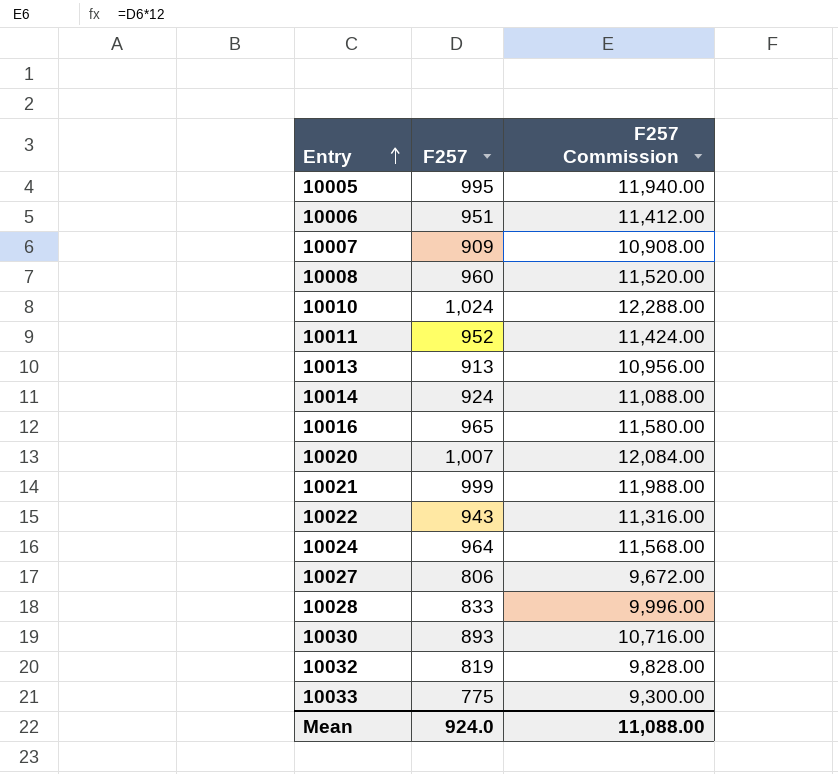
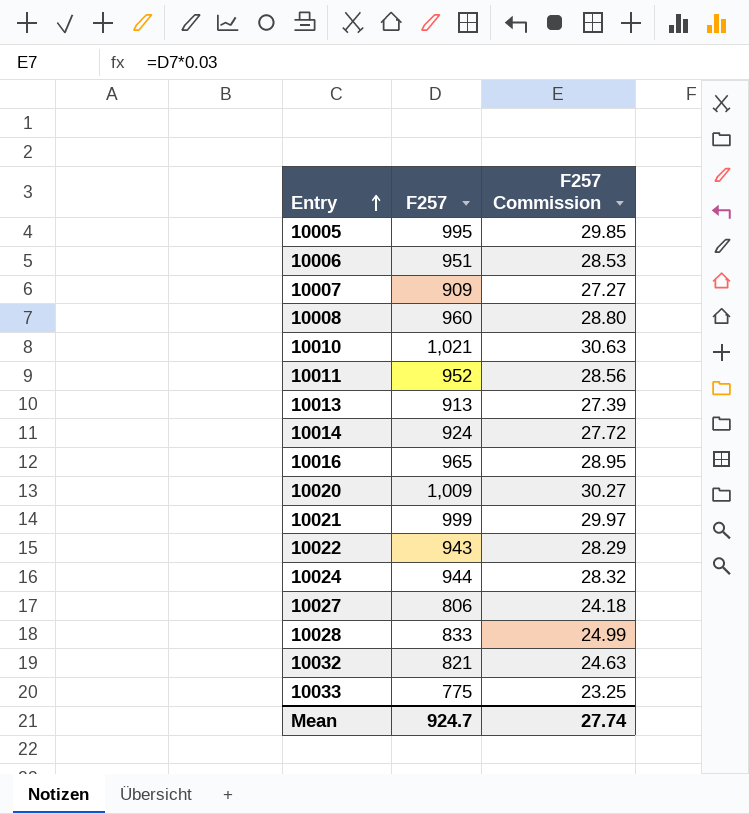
column F257 Commission | formula: [F257] * 12 -> [F257] * 0.03
row 10030: 893 | 10,716.00 -> none
10010 | F257: 1,024 -> 1,021
10020 | F257: 1,007 -> 1,009
10024 | F257: 964 -> 944
10032 | F257: 819 -> 821
Mean | F257: 924.0 -> 924.7
Mean | F257 Commission: 11,088.00 -> 27.74

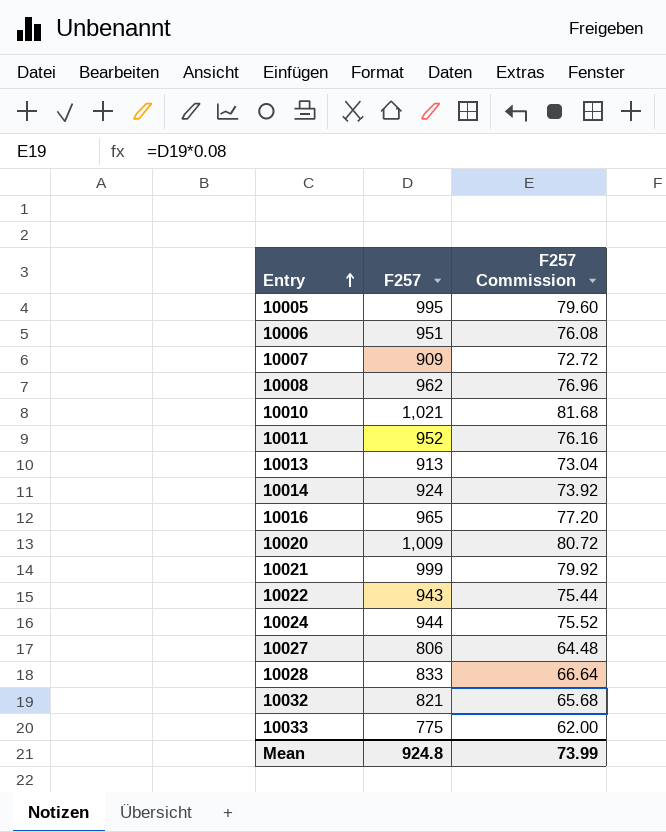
column F257 Commission | formula: [F257] * 0.03 -> [F257] * 0.08
10008 | F257: 960 -> 962
Mean | F257: 924.7 -> 924.8
Mean | F257 Commission: 27.74 -> 73.99

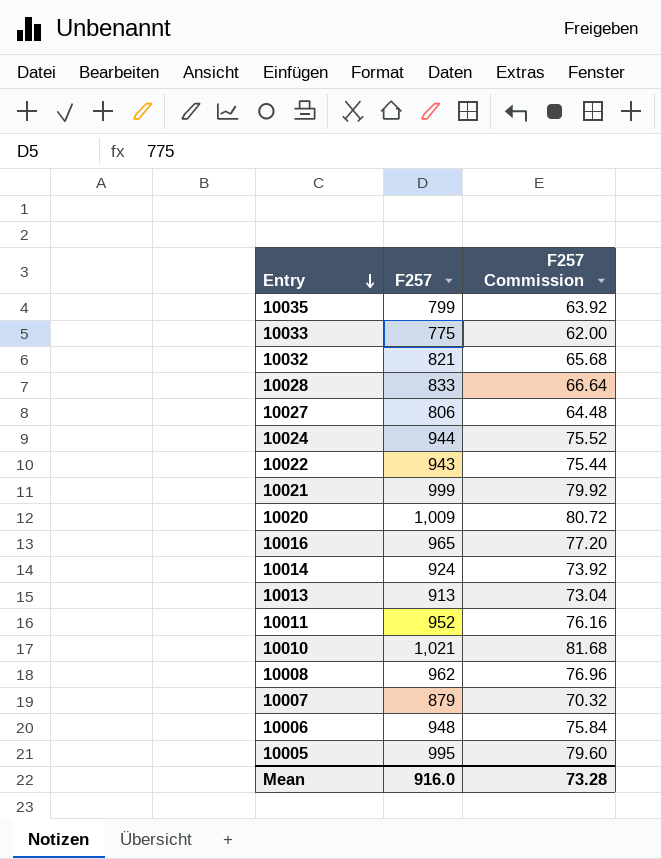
row order: Entry ascending -> Entry descending
row 10035: none -> 799 | 63.92
10007 | F257: 909 -> 879
10007 | F257 Commission: 72.72 -> 70.32
10006 | F257: 951 -> 948
10006 | F257 Commission: 76.08 -> 75.84
Mean | F257: 924.8 -> 916.0
Mean | F257 Commission: 73.99 -> 73.28

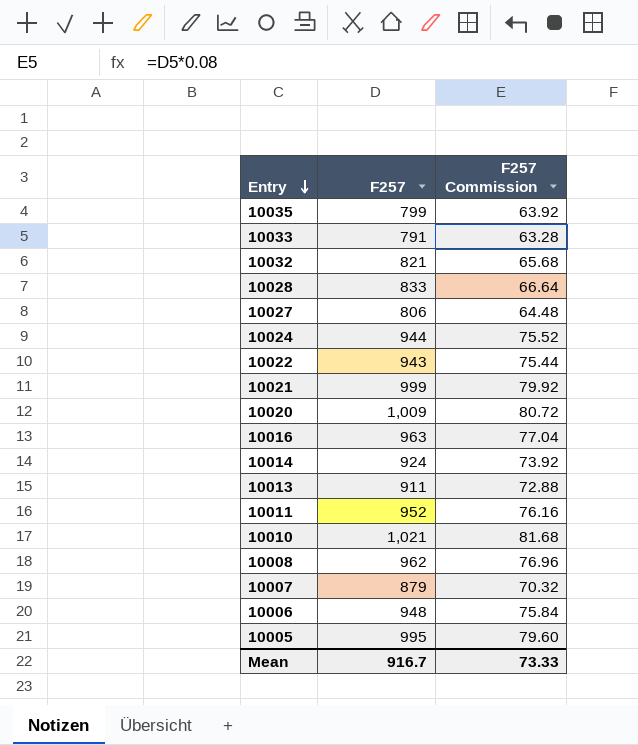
10033 | F257: 775 -> 791
10033 | F257 Commission: 62.00 -> 63.28
10016 | F257: 965 -> 963
10016 | F257 Commission: 77.20 -> 77.04
10013 | F257: 913 -> 911
10013 | F257 Commission: 73.04 -> 72.88
Mean | F257: 916.0 -> 916.7
Mean | F257 Commission: 73.28 -> 73.33

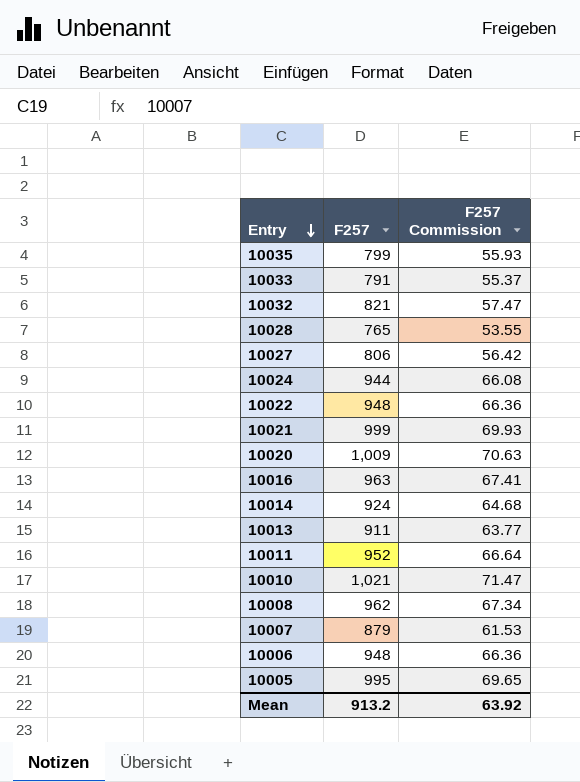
column F257 Commission | formula: [F257] * 0.08 -> [F257] * 0.07
10028 | F257: 833 -> 765
10022 | F257: 943 -> 948
Mean | F257: 916.7 -> 913.2
Mean | F257 Commission: 73.33 -> 63.92

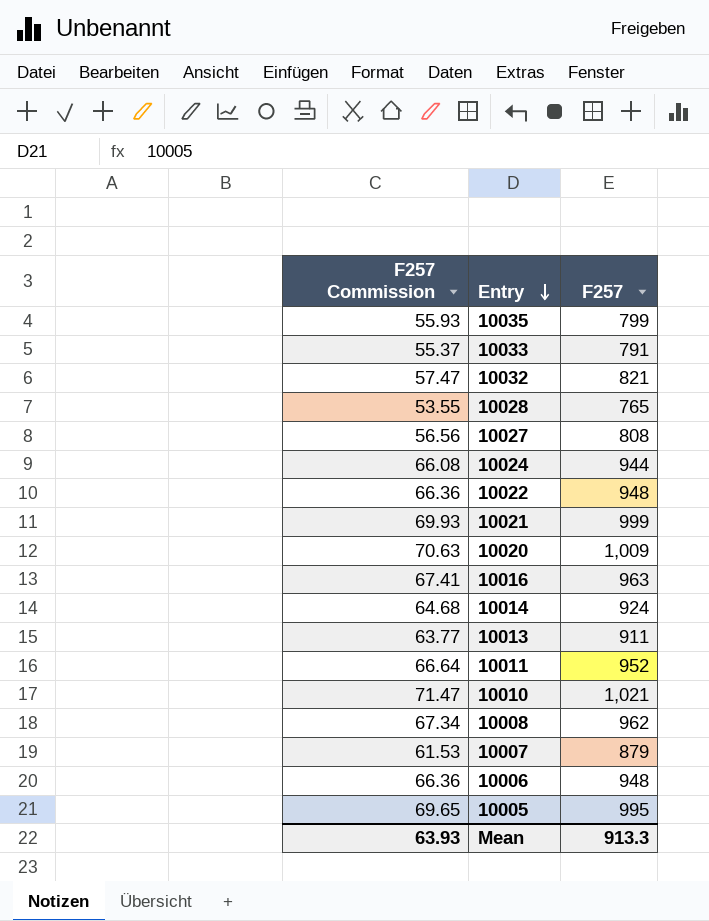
column F257 Commission | position: 3 -> 1
10027 | F257 Commission: 56.42 -> 56.56
10027 | F257: 806 -> 808
Mean | F257 Commission: 63.92 -> 63.93
Mean | F257: 913.2 -> 913.3

